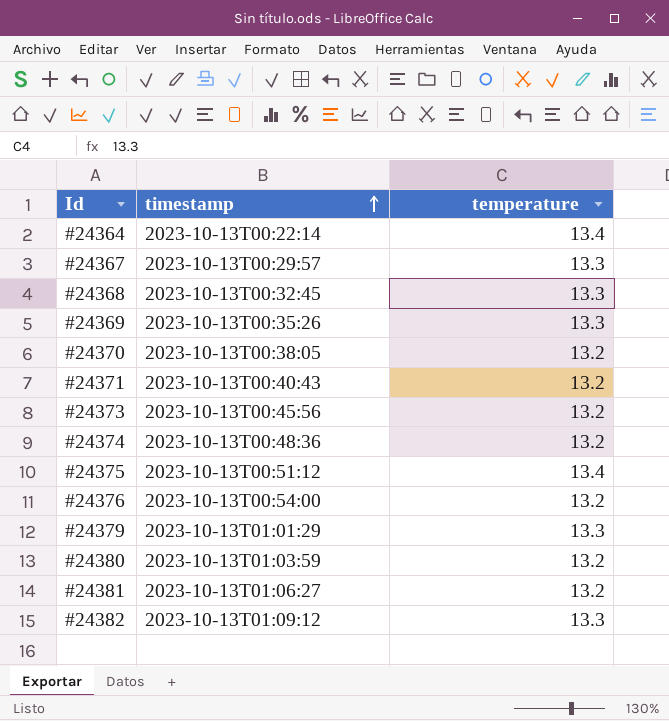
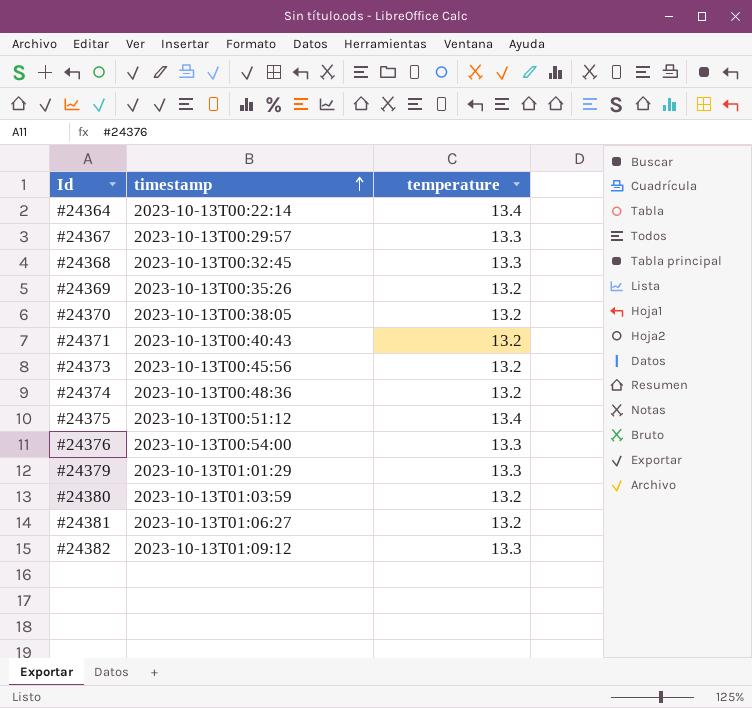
#24369 | temperature: 13.3 -> 13.2
#24376 | temperature: 13.2 -> 13.3

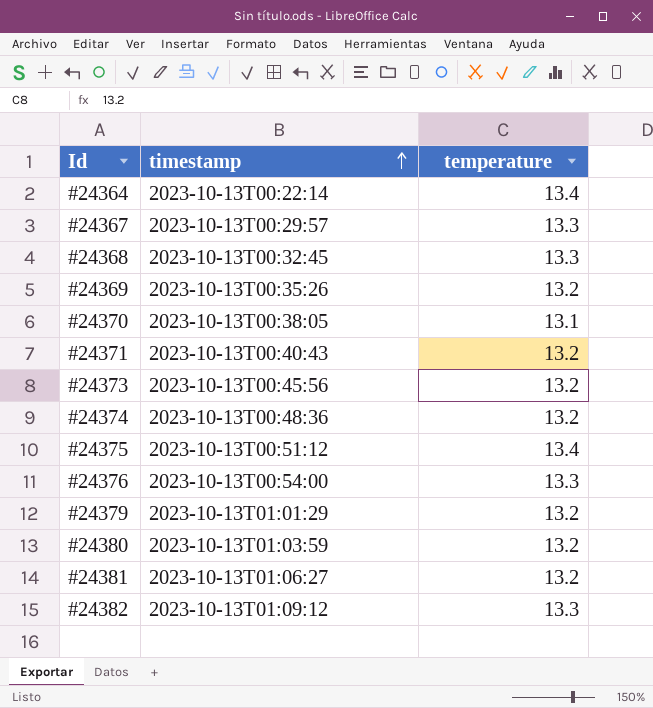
#24370 | temperature: 13.2 -> 13.1
#24379 | temperature: 13.3 -> 13.2

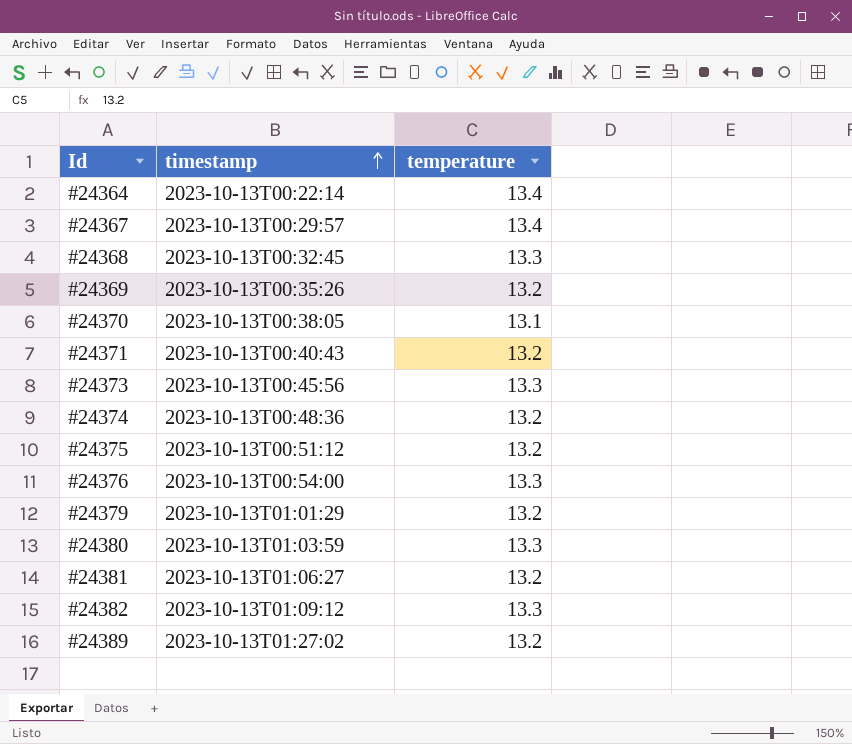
#24367 | temperature: 13.3 -> 13.4
#24373 | temperature: 13.2 -> 13.3
#24375 | temperature: 13.4 -> 13.2
#24380 | temperature: 13.2 -> 13.3
row #24389: none -> 2023-10-13T01:27:02 | 13.2

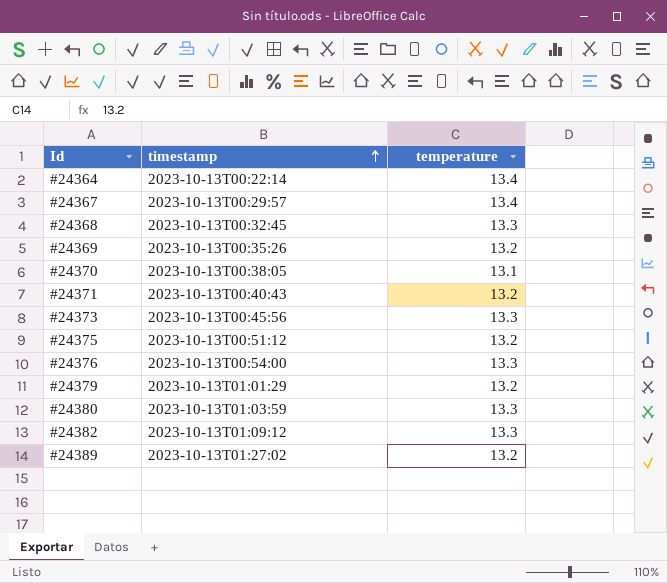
row #24374: 2023-10-13T00:48:36 | 13.2 -> none
row #24381: 2023-10-13T01:06:27 | 13.2 -> none

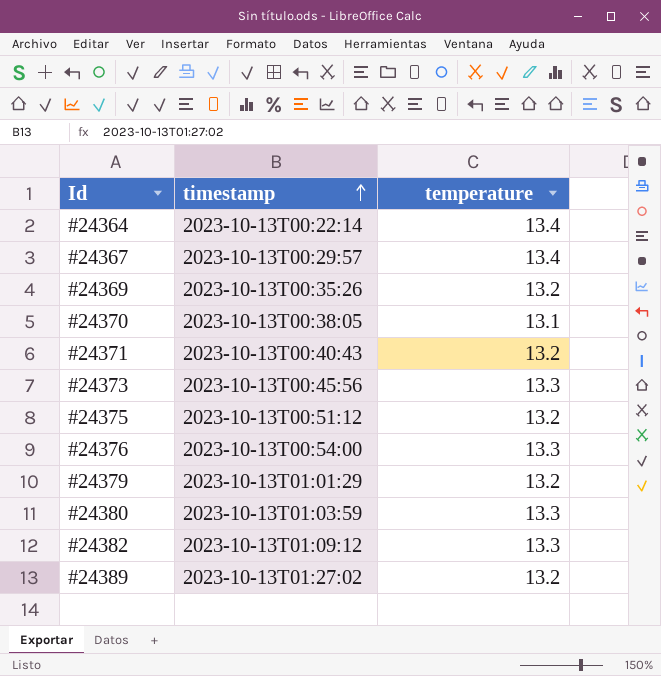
row #24368: 2023-10-13T00:32:45 | 13.3 -> none

